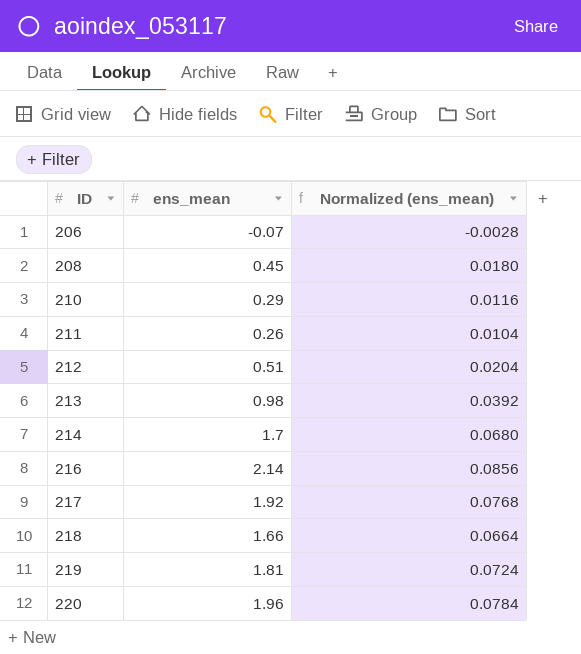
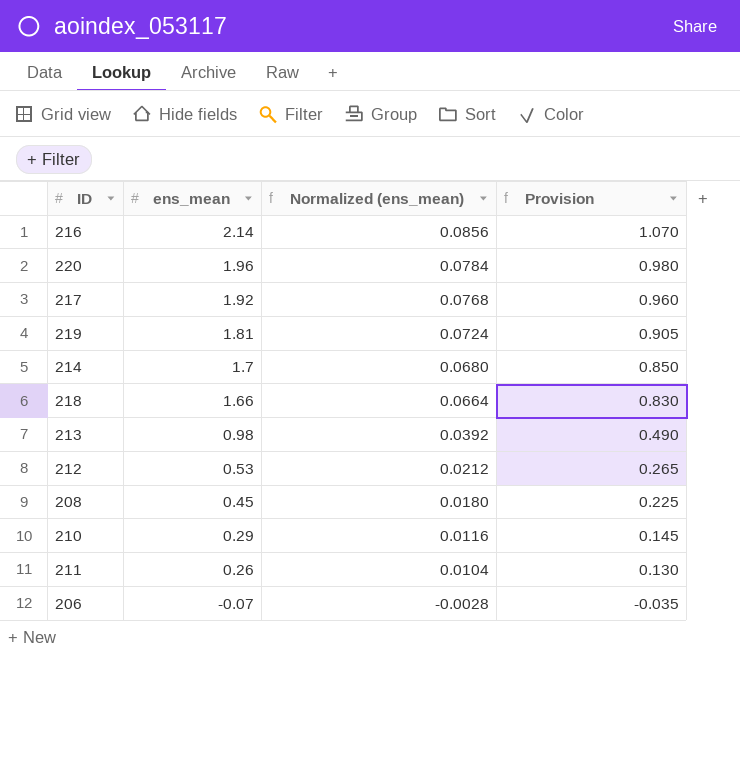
row order: ID ascending -> ens_mean descending
column Provision | formula: none -> [ens_mean] * 0.5
212 | ens_mean: 0.51 -> 0.53
212 | Normalized (ens_mean): 0.0204 -> 0.0212

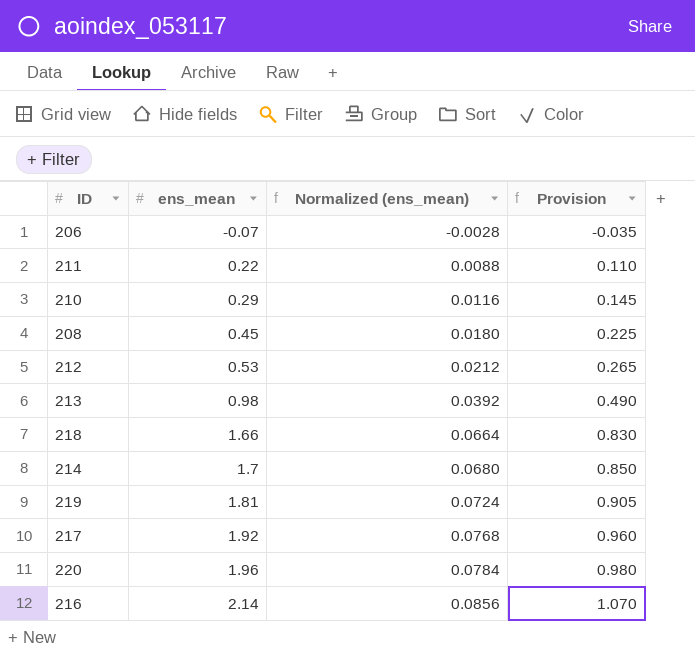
row order: ens_mean descending -> ens_mean ascending
211 | ens_mean: 0.26 -> 0.22
211 | Normalized (ens_mean): 0.0104 -> 0.0088
211 | Provision: 0.130 -> 0.110

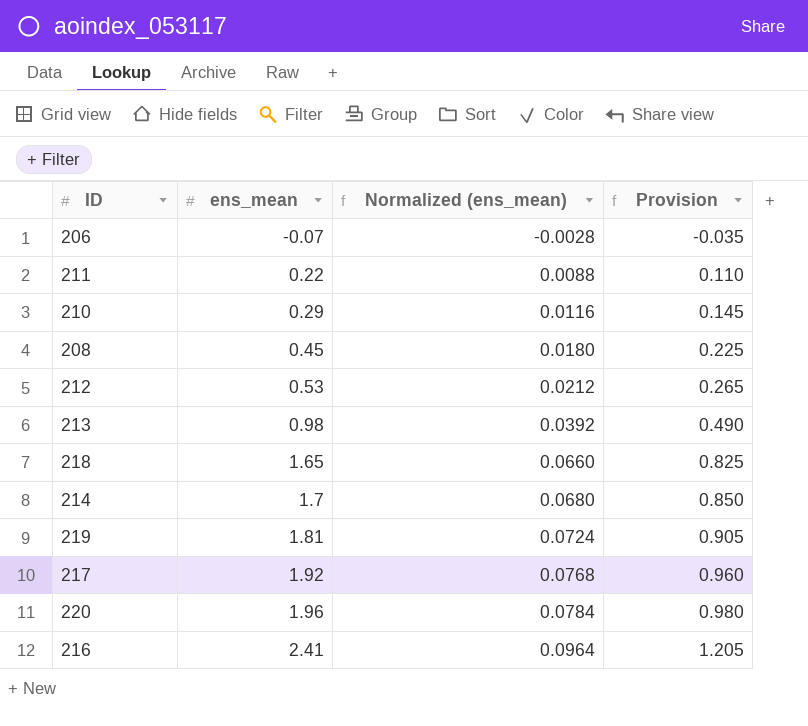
218 | ens_mean: 1.66 -> 1.65
218 | Normalized (ens_mean): 0.0664 -> 0.0660
218 | Provision: 0.830 -> 0.825
216 | ens_mean: 2.14 -> 2.41
216 | Normalized (ens_mean): 0.0856 -> 0.0964
216 | Provision: 1.070 -> 1.205

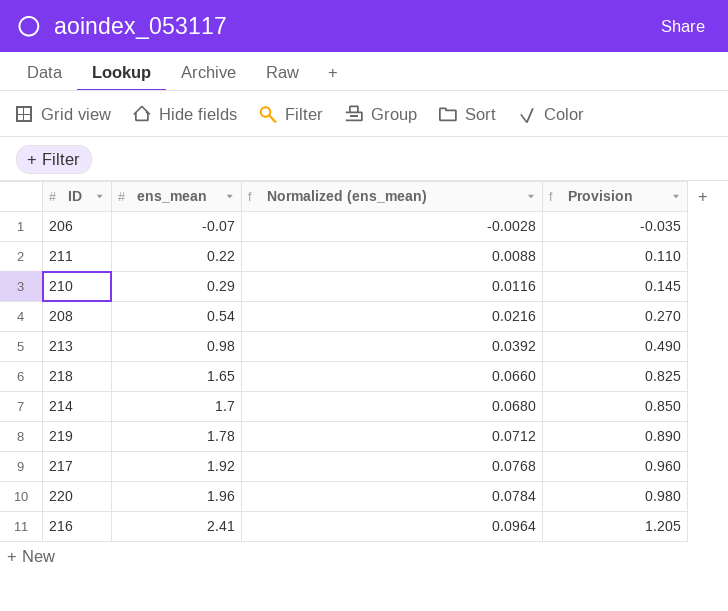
row 212: 0.53 | 0.0212 | 0.265 -> none
208 | ens_mean: 0.45 -> 0.54
208 | Normalized (ens_mean): 0.0180 -> 0.0216
208 | Provision: 0.225 -> 0.270
219 | ens_mean: 1.81 -> 1.78
219 | Normalized (ens_mean): 0.0724 -> 0.0712
219 | Provision: 0.905 -> 0.890

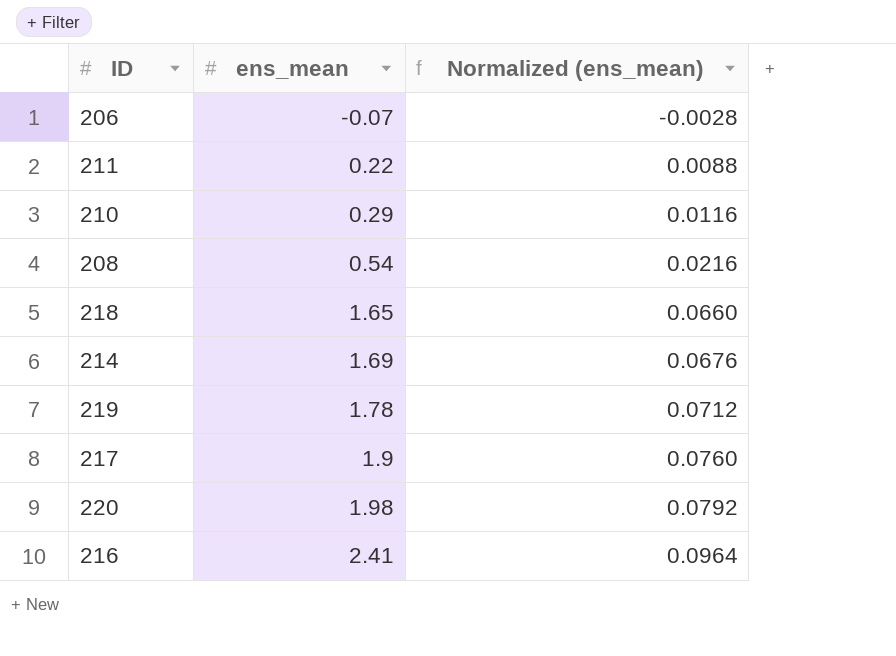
column Provision | formula: [ens_mean] * 0.5 -> none
row 213: 0.98 | 0.0392 | 0.490 -> none
214 | ens_mean: 1.7 -> 1.69
214 | Normalized (ens_mean): 0.0680 -> 0.0676
217 | ens_mean: 1.92 -> 1.9
217 | Normalized (ens_mean): 0.0768 -> 0.0760
220 | ens_mean: 1.96 -> 1.98
220 | Normalized (ens_mean): 0.0784 -> 0.0792

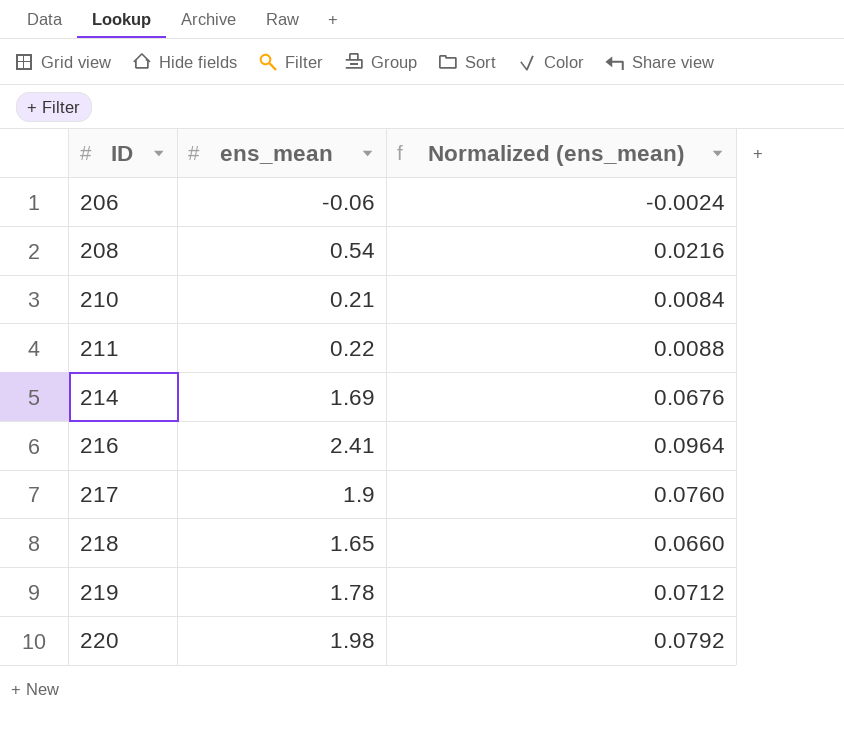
row order: ens_mean ascending -> ID ascending
206 | ens_mean: -0.07 -> -0.06
206 | Normalized (ens_mean): -0.0028 -> -0.0024
210 | ens_mean: 0.29 -> 0.21
210 | Normalized (ens_mean): 0.0116 -> 0.0084

